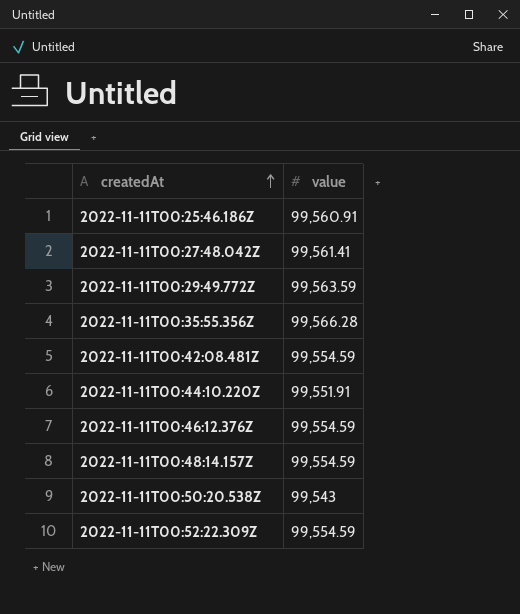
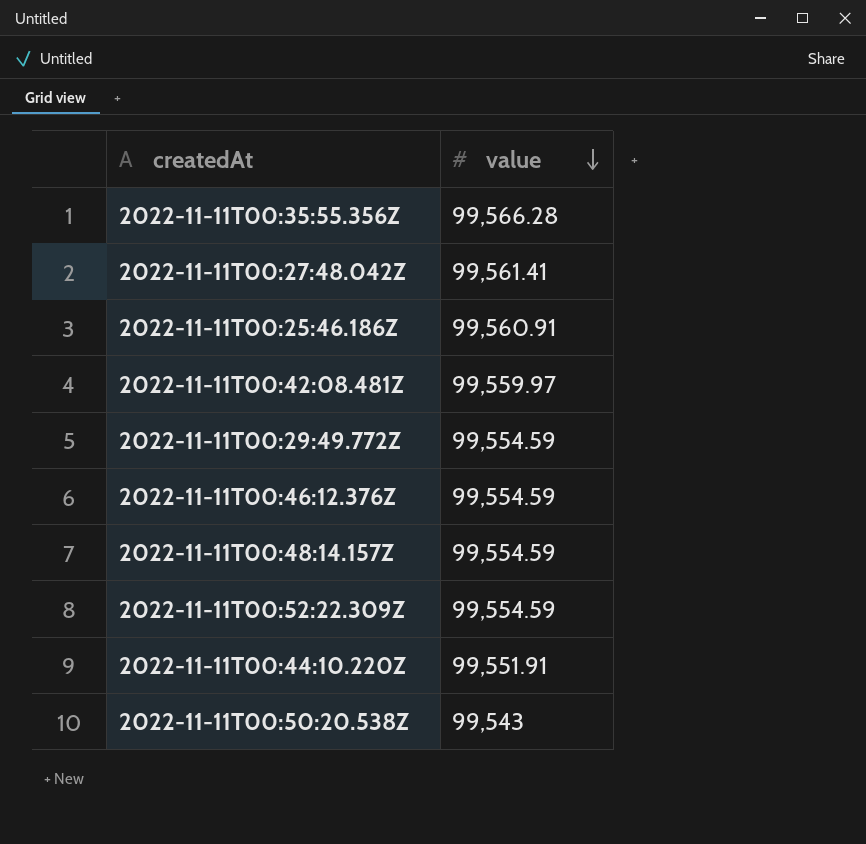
row order: createdAt ascending -> value descending
2022-11-11T00:42:08.481Z | value: 99,554.59 -> 99,559.97
2022-11-11T00:29:49.772Z | value: 99,563.59 -> 99,554.59

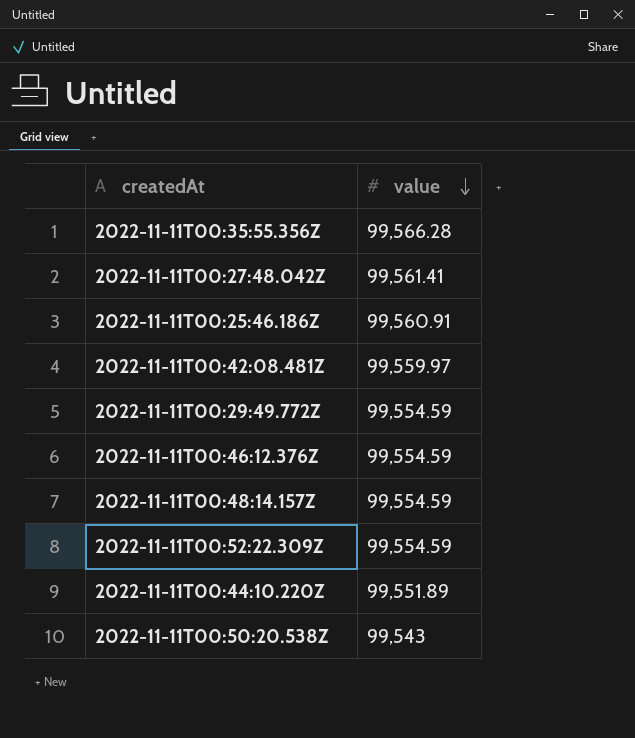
2022-11-11T00:44:10.220Z | value: 99,551.91 -> 99,551.89

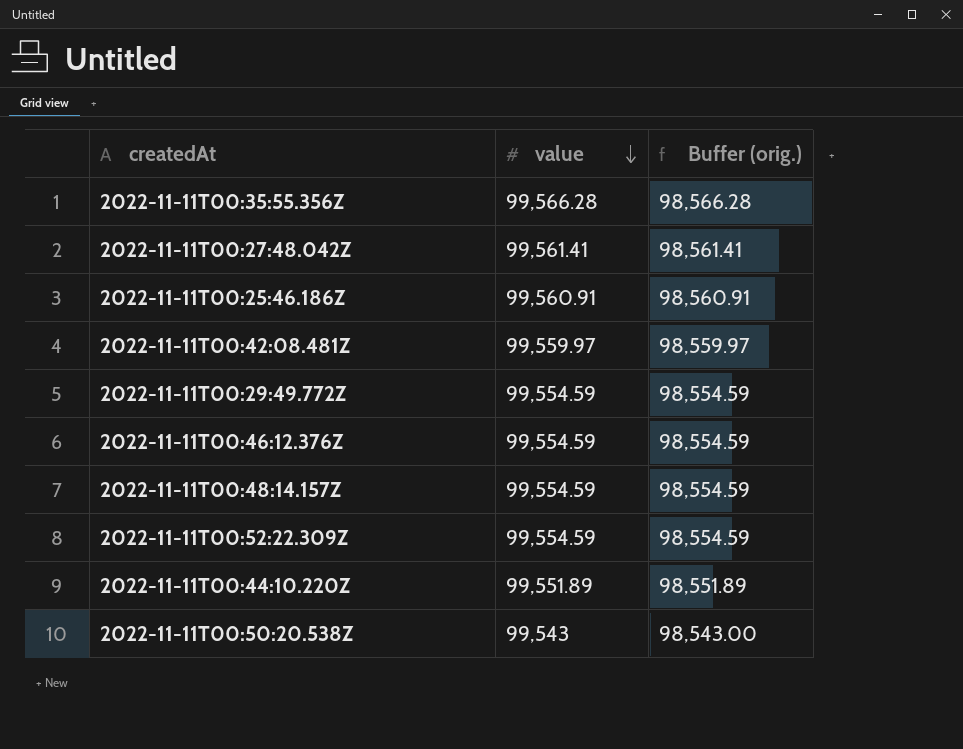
column Buffer (orig.) | formula: none -> [value] - 1000

